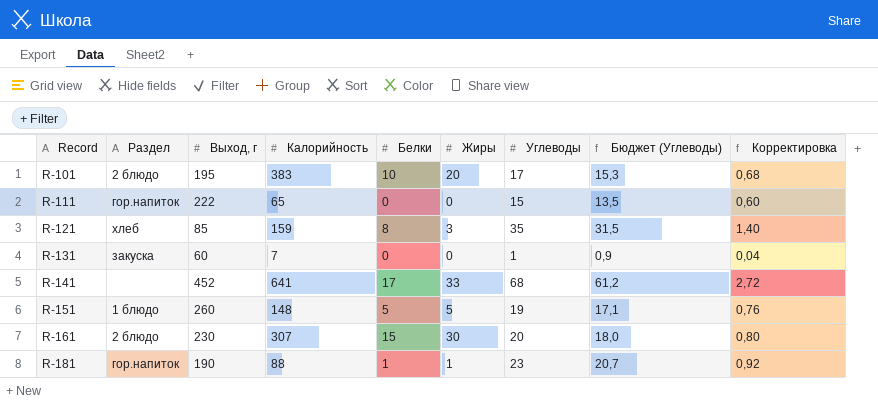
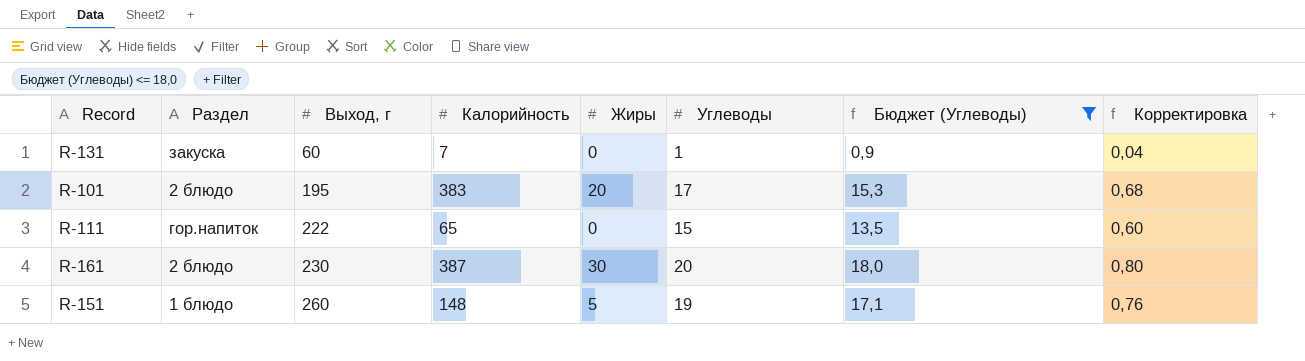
filter: none -> Бюджет (Углеводы) <= 18,0
row order: Record ascending -> Выход, г ascending
column Белки | position: 5 -> none
R-161 | Калорийность: 307 -> 387

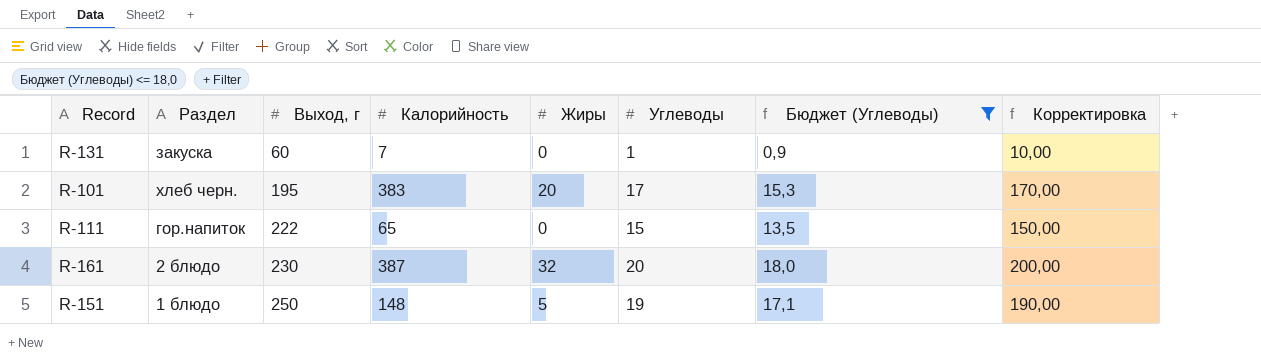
column Корректировка | formula: [Углеводы] * 0,04 -> [Углеводы] * 10
R-101 | Раздел: 2 блюдо -> хлеб черн.
R-161 | Жиры: 30 -> 32
R-151 | Выход, г: 260 -> 250

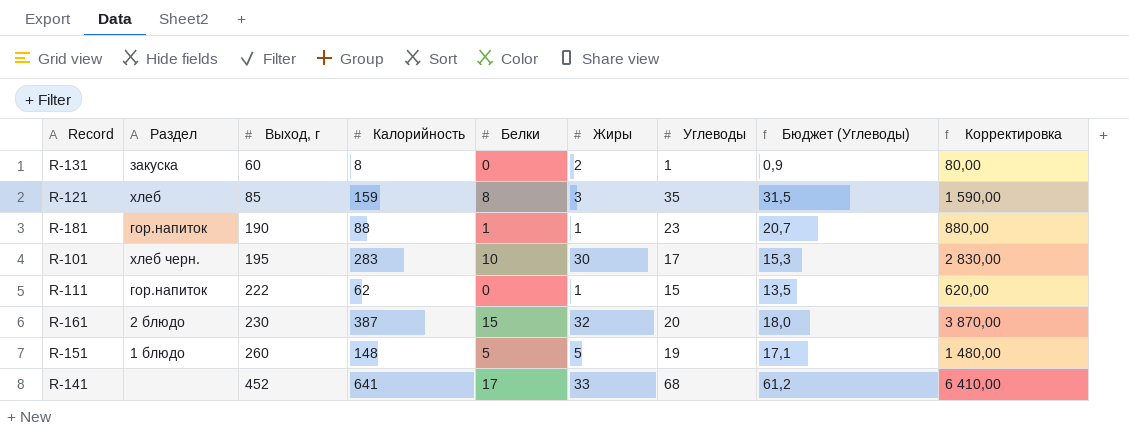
filter: Бюджет (Углеводы) <= 18,0 -> none
column Белки | position: none -> 5
column Корректировка | formula: [Углеводы] * 10 -> [Калорийность] * 10
R-131 | Калорийность: 7 -> 8
R-131 | Жиры: 0 -> 2
R-101 | Калорийность: 383 -> 283
R-101 | Жиры: 20 -> 30
R-111 | Калорийность: 65 -> 62
R-111 | Жиры: 0 -> 1
R-151 | Выход, г: 250 -> 260

